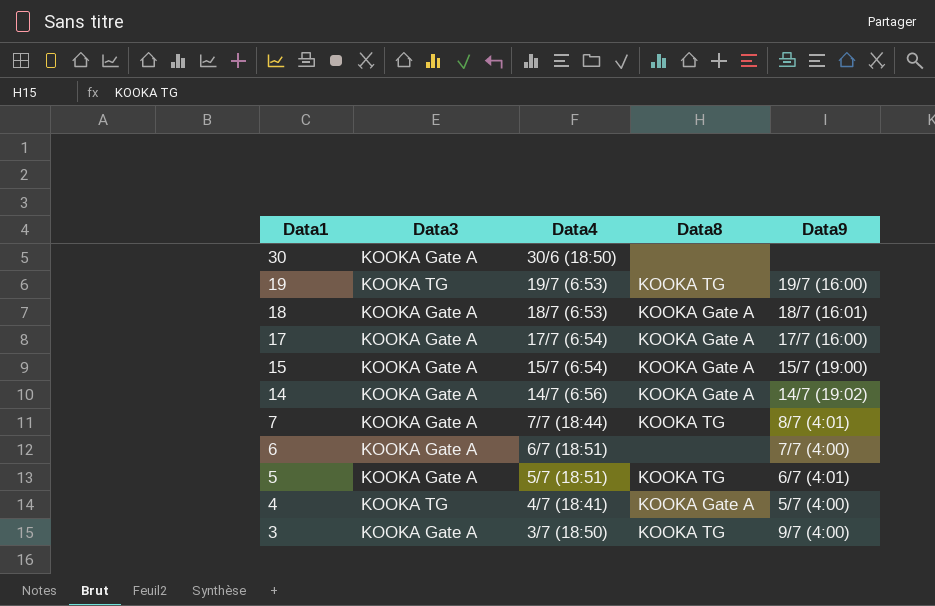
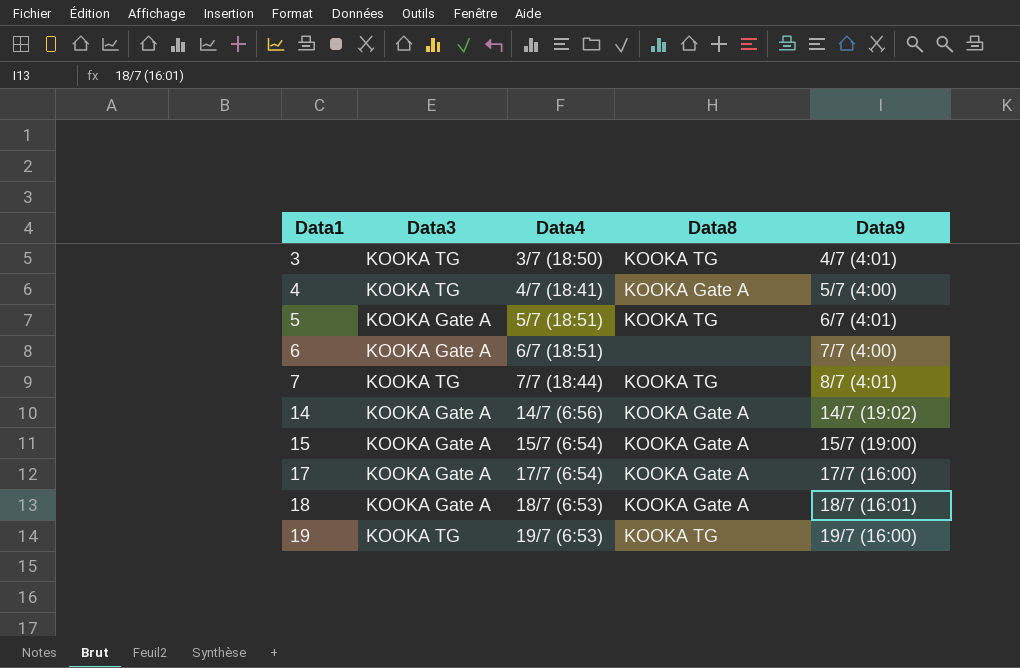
row order: Data1 descending -> Data1 ascending
row 30: KOOKA Gate A | 30/6 (18:50) | none | none -> none
3 | Data3: KOOKA Gate A -> KOOKA TG
3 | Data9: 9/7 (4:00) -> 4/7 (4:01)
7 | Data3: KOOKA Gate A -> KOOKA TG

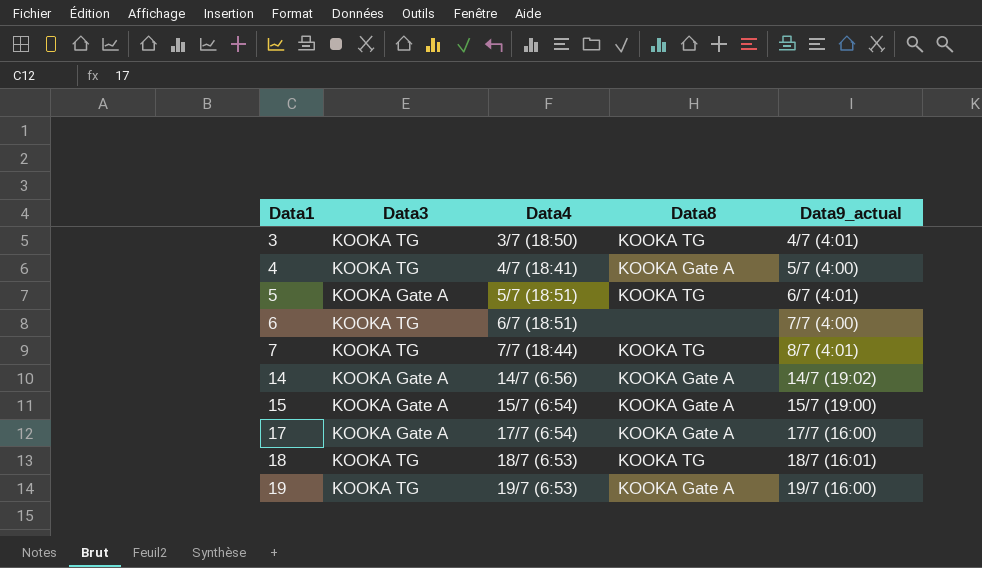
column name: Data9 -> Data9_actual
6 | Data3: KOOKA Gate A -> KOOKA TG
18 | Data3: KOOKA Gate A -> KOOKA TG
18 | Data8: KOOKA Gate A -> KOOKA TG
19 | Data8: KOOKA TG -> KOOKA Gate A

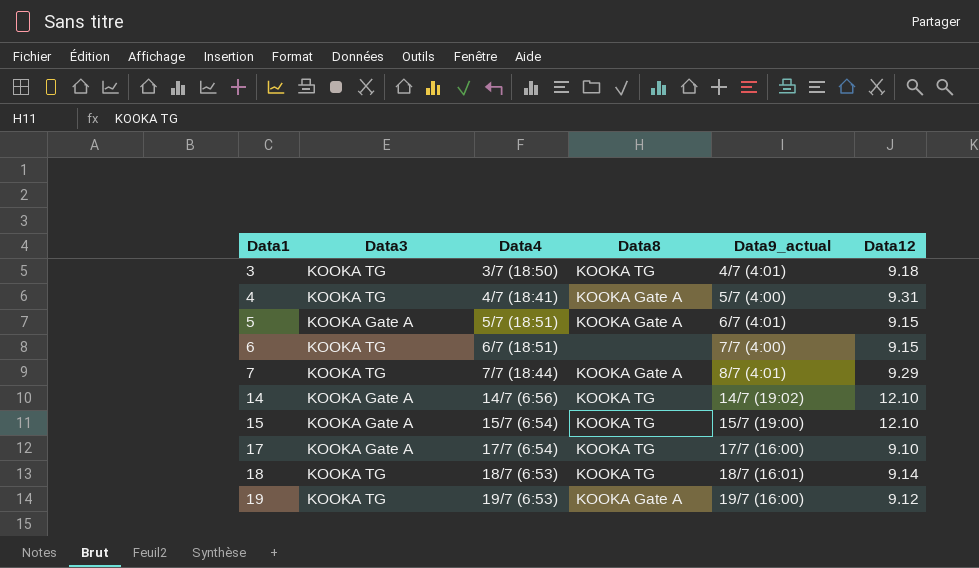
column Data12 | position: none -> 6
5 | Data8: KOOKA TG -> KOOKA Gate A
7 | Data8: KOOKA TG -> KOOKA Gate A
14 | Data8: KOOKA Gate A -> KOOKA TG
15 | Data8: KOOKA Gate A -> KOOKA TG
17 | Data8: KOOKA Gate A -> KOOKA TG

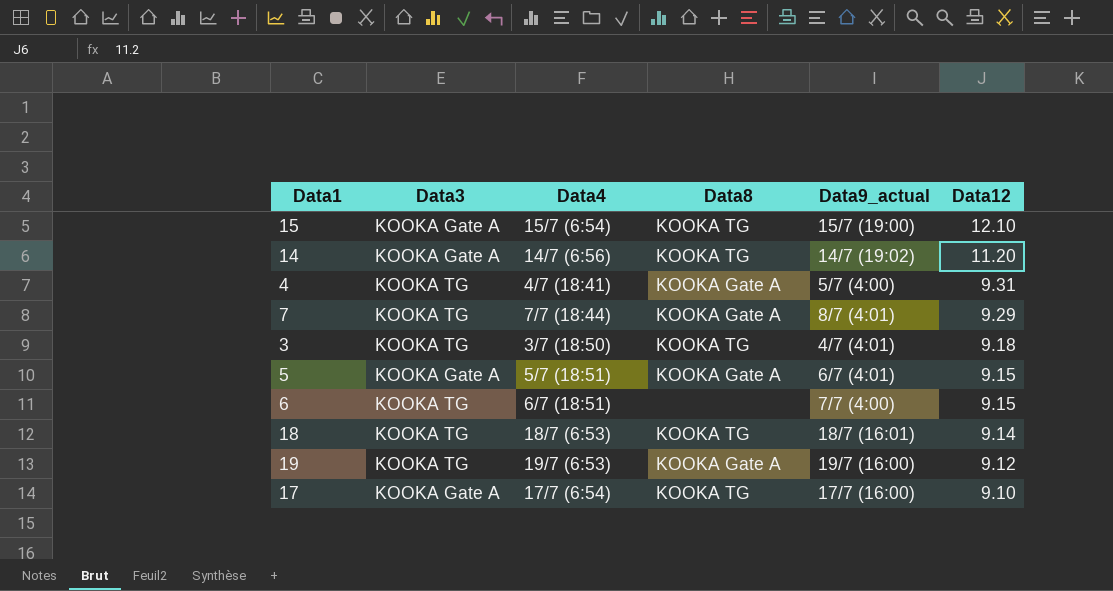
row order: Data1 ascending -> Data12 descending
14 | Data12: 12.10 -> 11.20

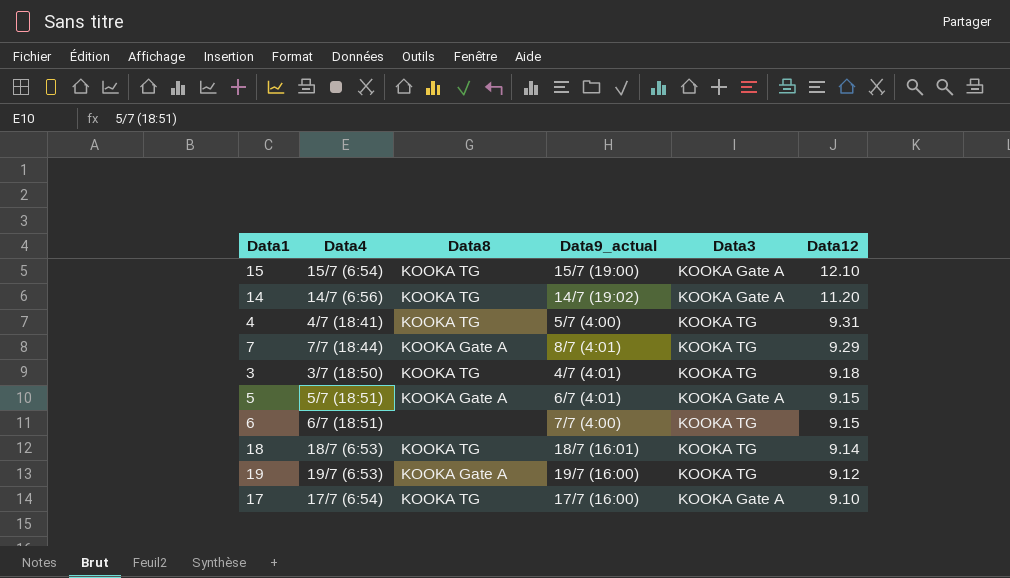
column Data3 | position: 2 -> 5
4 | Data8: KOOKA Gate A -> KOOKA TG

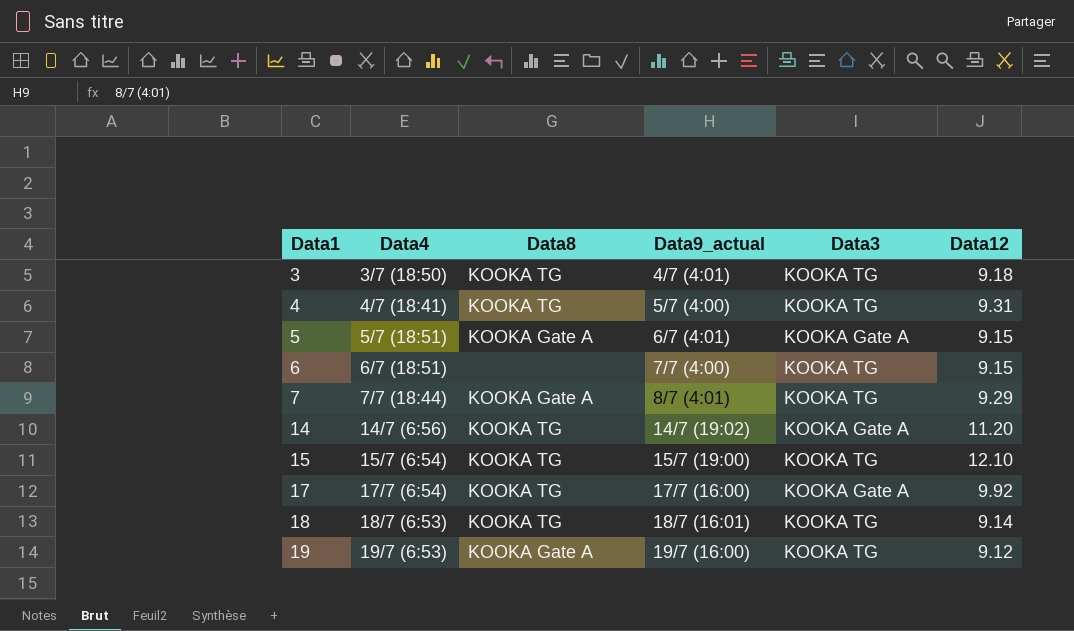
row order: Data12 descending -> Data1 ascending
15 | Data3: KOOKA Gate A -> KOOKA TG
17 | Data12: 9.10 -> 9.92

